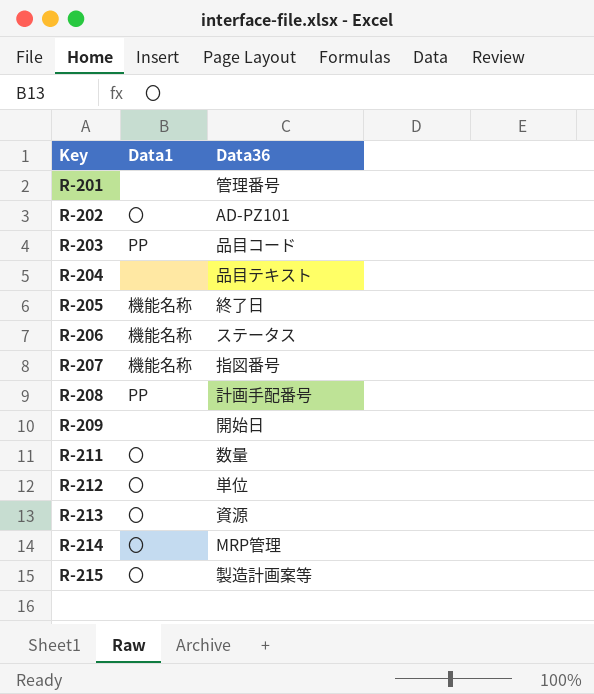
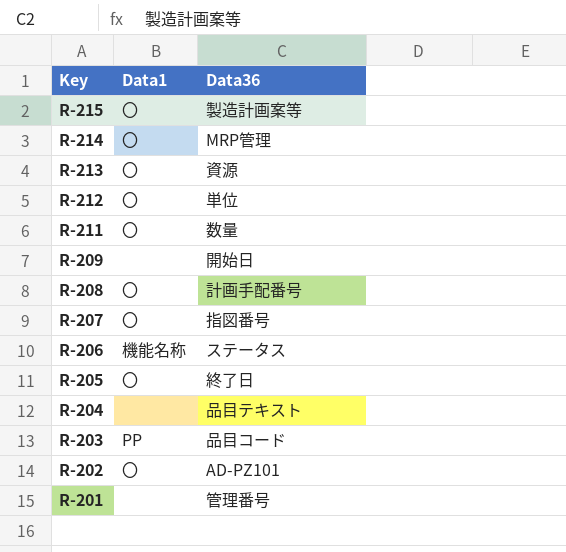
row order: Key ascending -> Key descending
R-208 | Data1: PP -> 〇
R-207 | Data1: 機能名称 -> 〇
R-205 | Data1: 機能名称 -> 〇

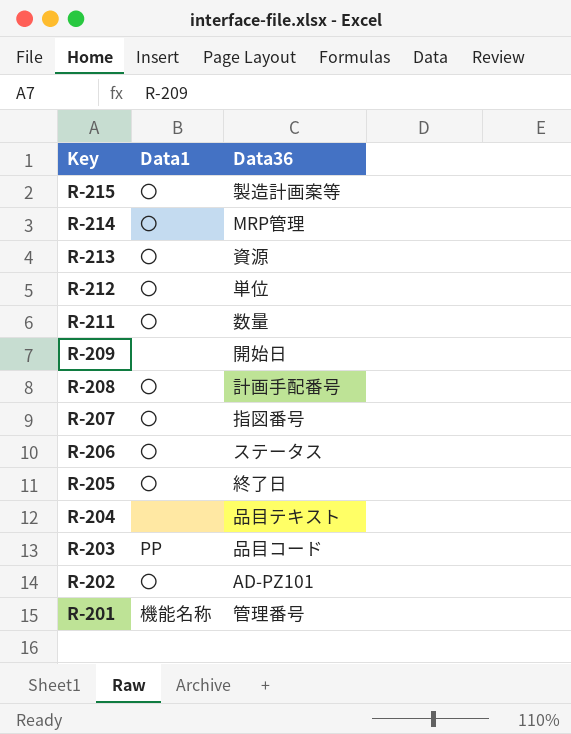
R-206 | Data1: 機能名称 -> 〇
R-201 | Data1: none -> 機能名称

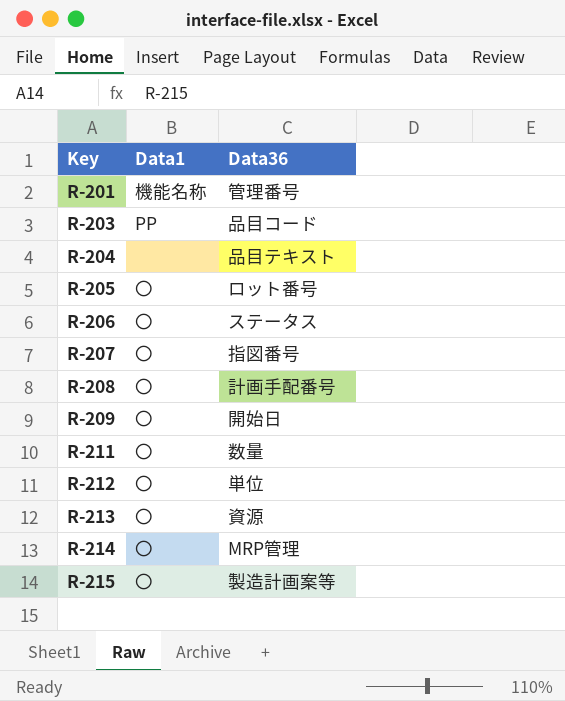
row order: Key descending -> Key ascending
row R-202: 〇 | AD-PZ101 -> none
R-205 | Data36: 終了日 -> ロット番号
R-209 | Data1: none -> 〇

